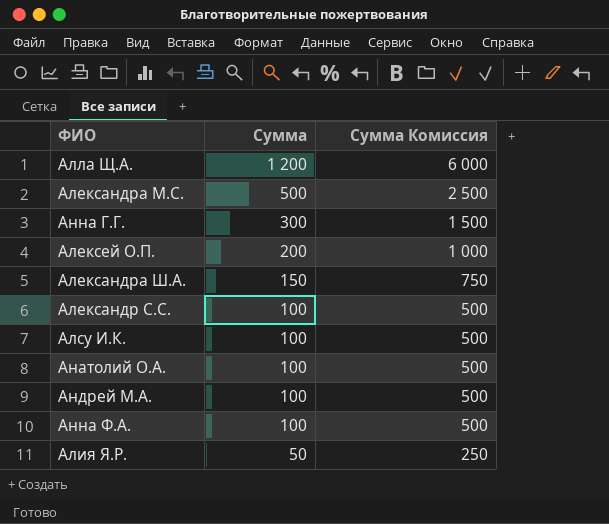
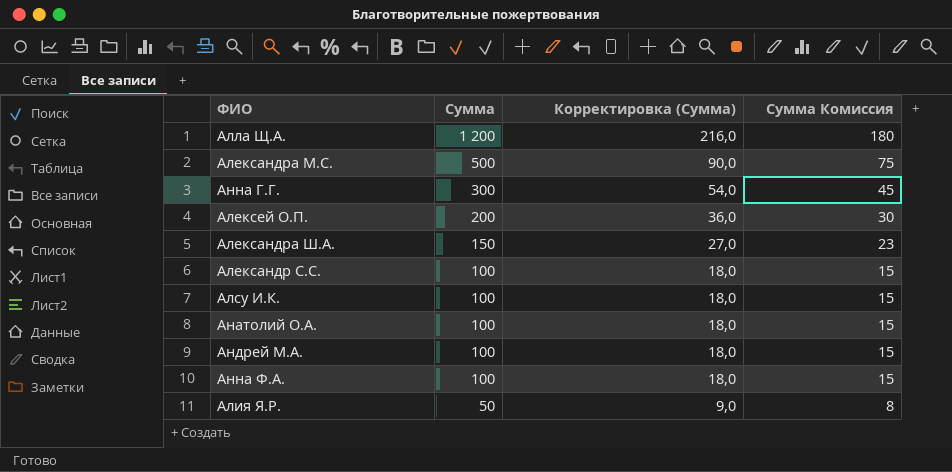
column Корректировка (Сумма) | formula: none -> [Сумма] * 0,18
column Сумма Комиссия | formula: [Сумма] * 5 -> [Сумма] * 0,15

